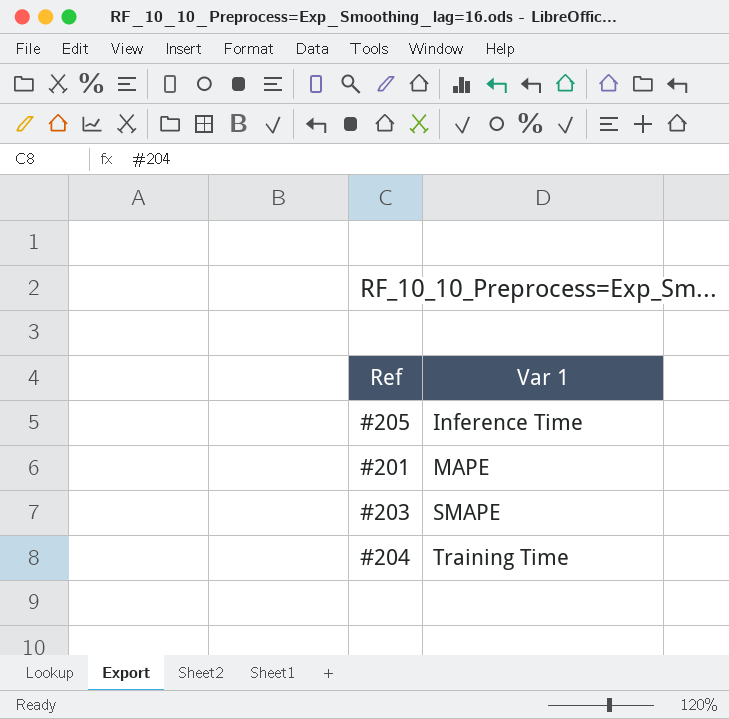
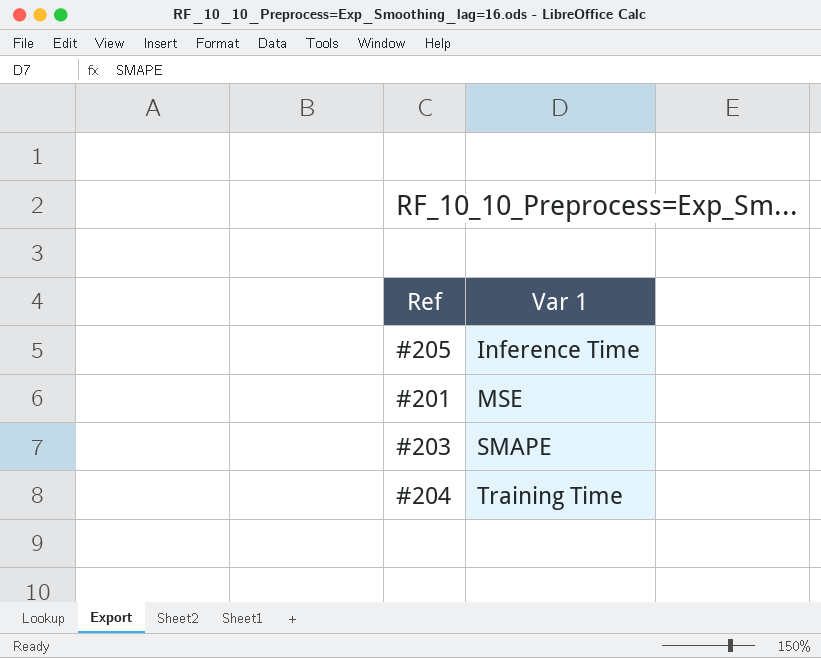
#201 | Var 1: MAPE -> MSE

